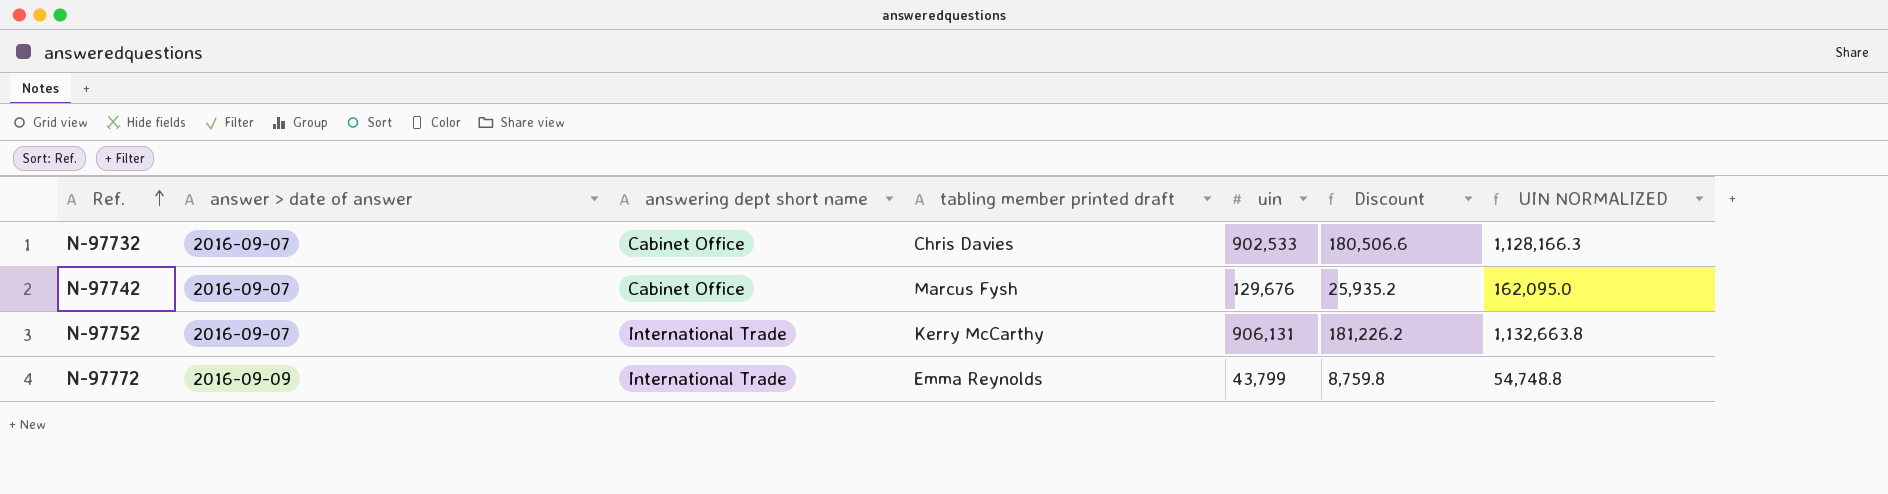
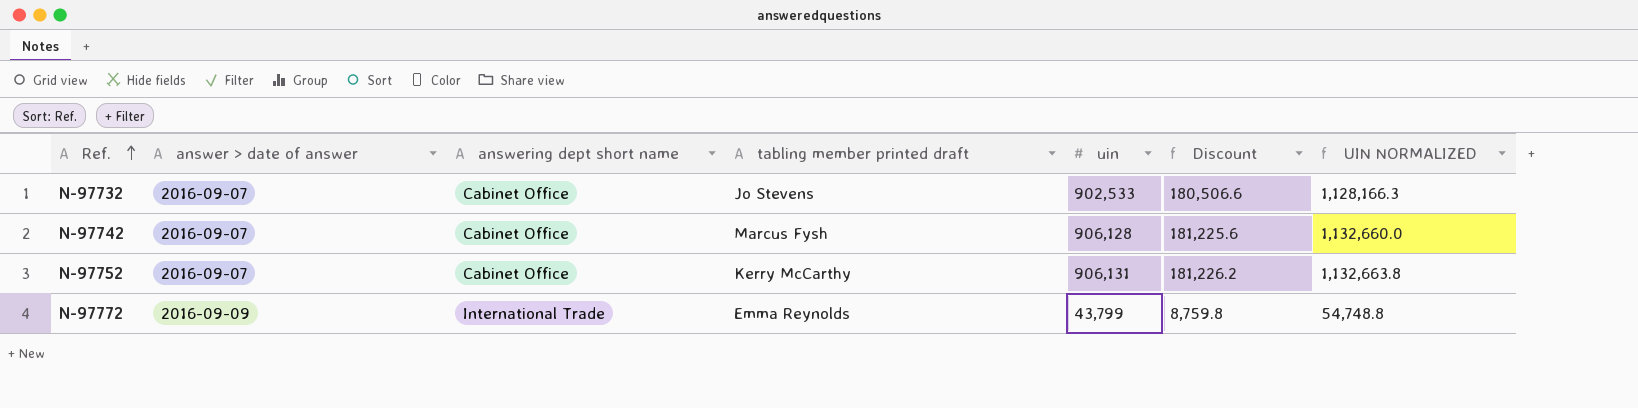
N-97732 | tabling member printed draft: Chris Davies -> Jo Stevens
N-97742 | uin: 129,676 -> 906,128
N-97742 | Discount: 25,935.2 -> 181,225.6
N-97742 | UIN NORMALIZED: 162,095.0 -> 1,132,660.0
N-97752 | answering dept short name: International Trade -> Cabinet Office

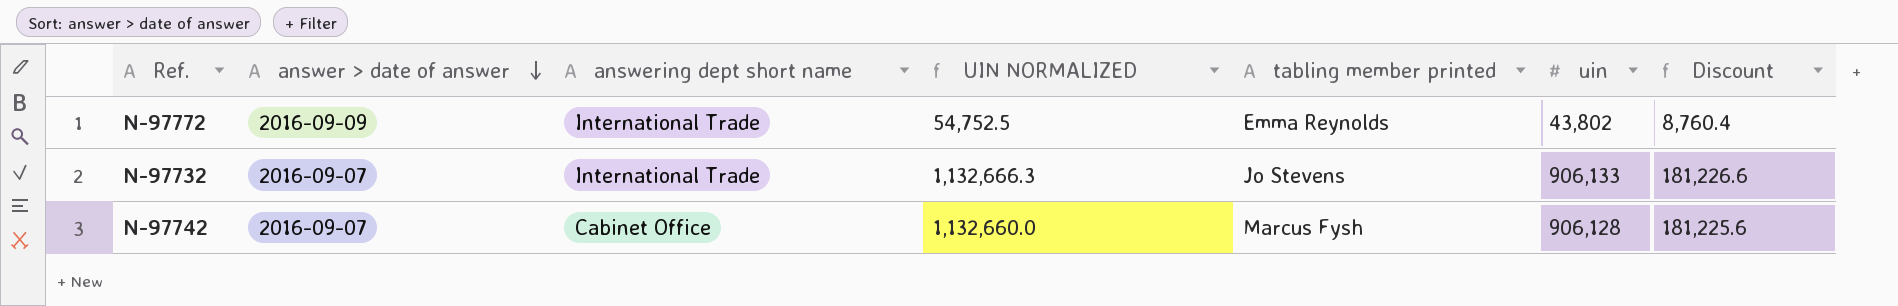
row order: Ref. ascending -> answer > date of answer descending
column UIN NORMALIZED | position: 7 -> 4
column name: tabling member printed draft -> tabling member printed
row N-97752: 2016-09-07 | Cabinet Office | Kerry McCarthy | 906,131 | 181,226.2 | 1,132,663.8 -> none
N-97772 | UIN NORMALIZED: 54,748.8 -> 54,752.5
N-97772 | uin: 43,799 -> 43,802
N-97772 | Discount: 8,759.8 -> 8,760.4
N-97732 | answering dept short name: Cabinet Office -> International Trade
N-97732 | UIN NORMALIZED: 1,128,166.3 -> 1,132,666.3
N-97732 | uin: 902,533 -> 906,133
N-97732 | Discount: 180,506.6 -> 181,226.6

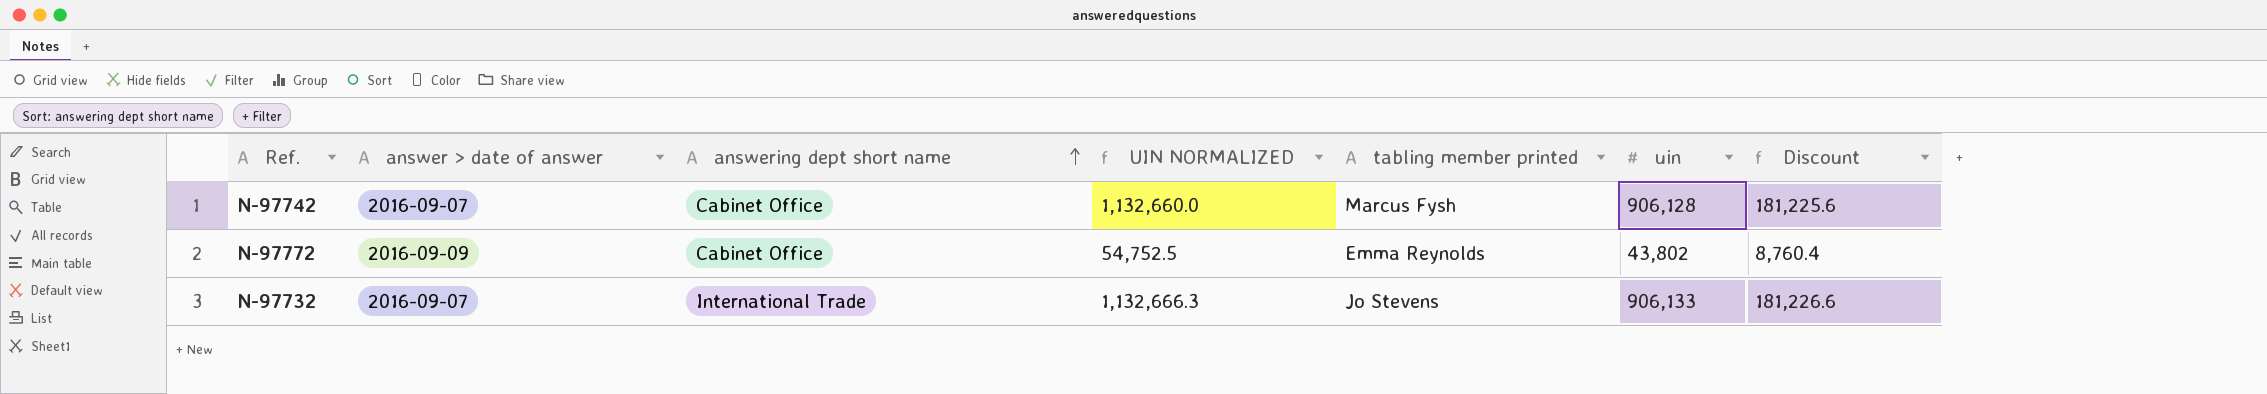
row order: answer > date of answer descending -> answering dept short name ascending
N-97772 | answering dept short name: International Trade -> Cabinet Office

